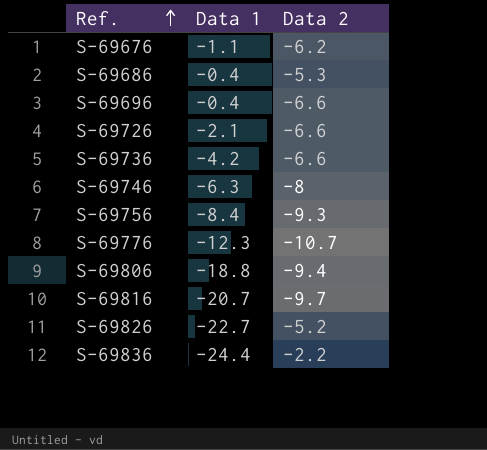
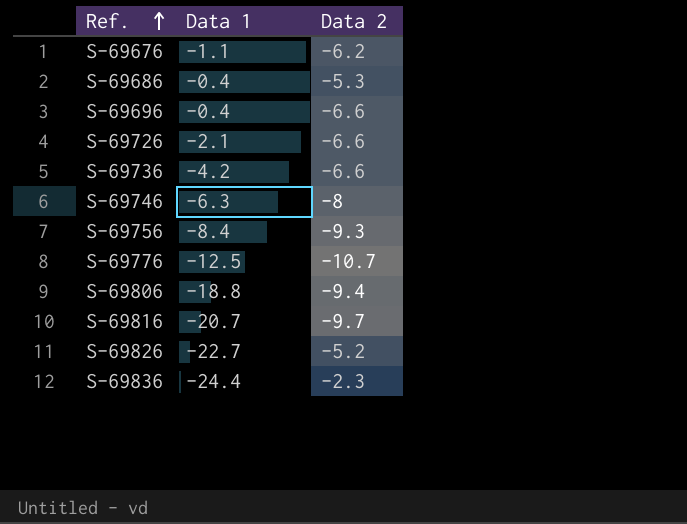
S-69776 | Data 1: -12.3 -> -12.5
S-69836 | Data 2: -2.2 -> -2.3

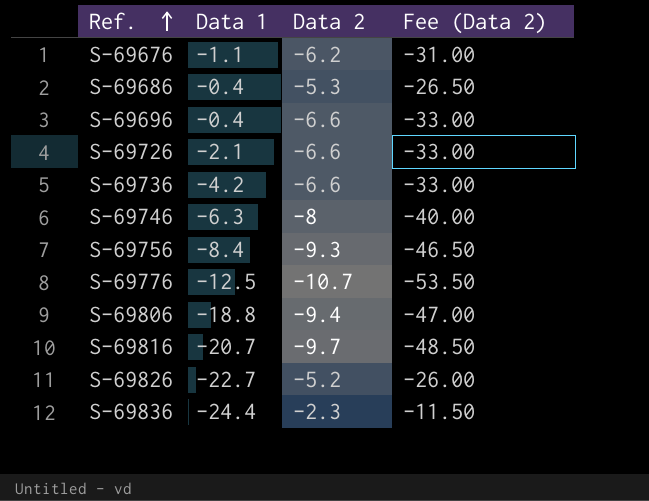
column Fee (Data 2) | formula: none -> [Data 2] * 5

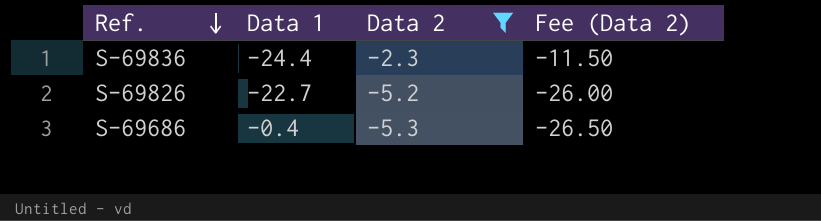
filter: none -> Data 2 >= -5.3
row order: Ref. ascending -> Ref. descending

